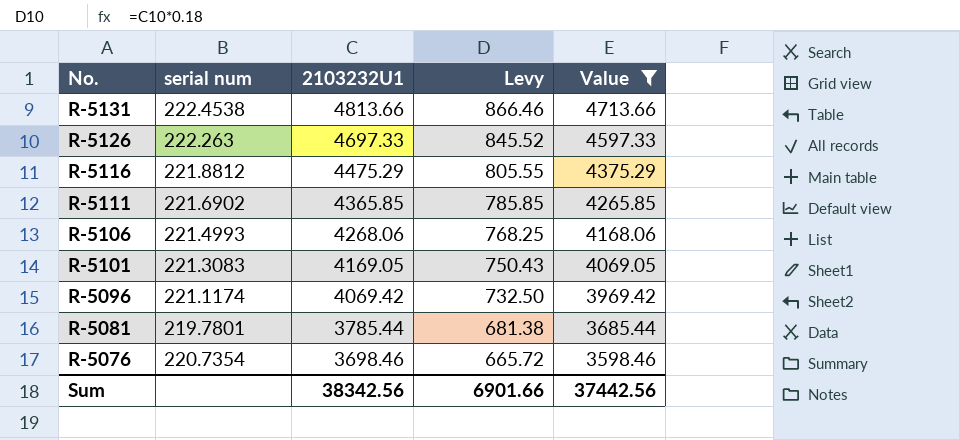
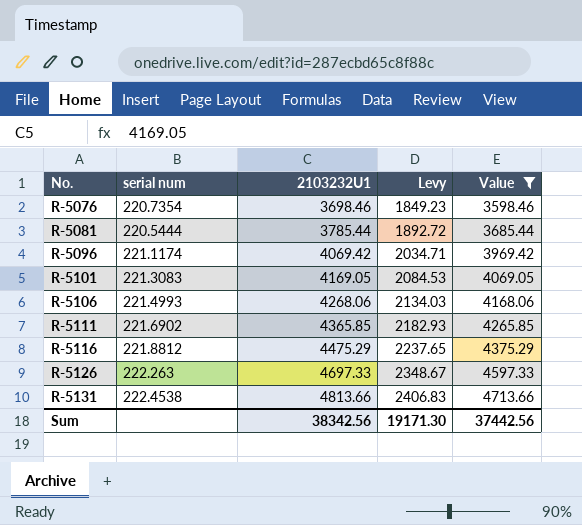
row order: No. descending -> No. ascending
column Levy | formula: [2103232U1] * 0.18 -> [2103232U1] * 0.5
R-5081 | serial num: 219.7801 -> 220.5444
Sum | Levy: 6901.66 -> 19171.30

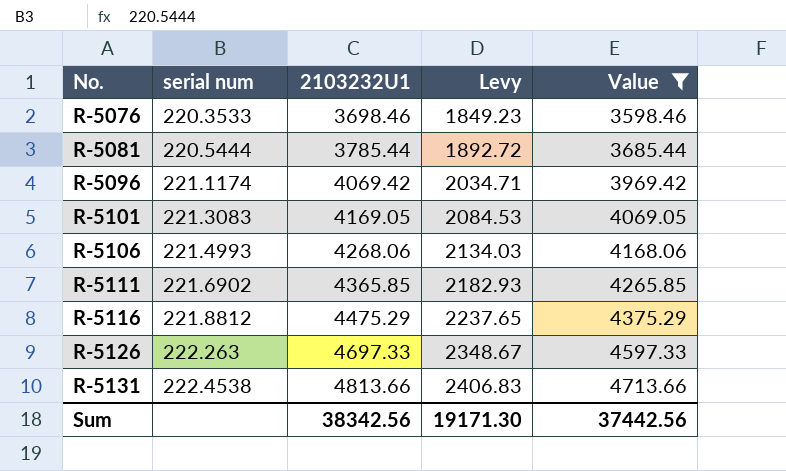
R-5076 | serial num: 220.7354 -> 220.3533

